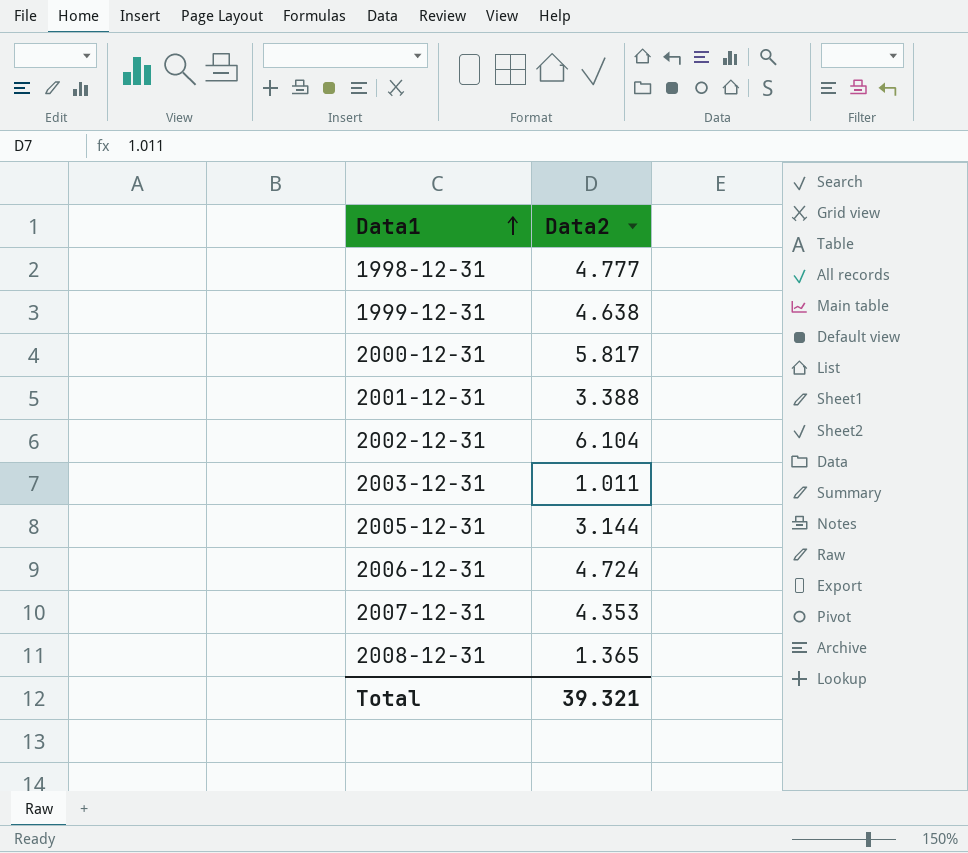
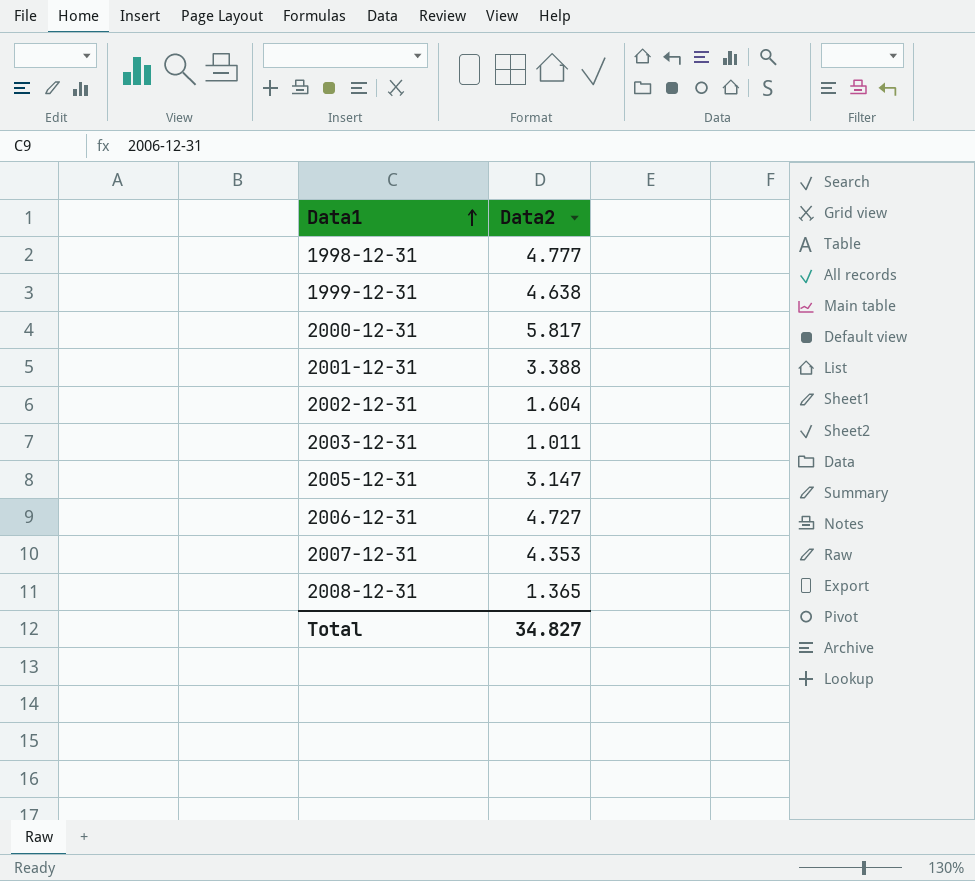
2002-12-31 | Data2: 6.104 -> 1.604
2005-12-31 | Data2: 3.144 -> 3.147
2006-12-31 | Data2: 4.724 -> 4.727
Total | Data2: 39.321 -> 34.827

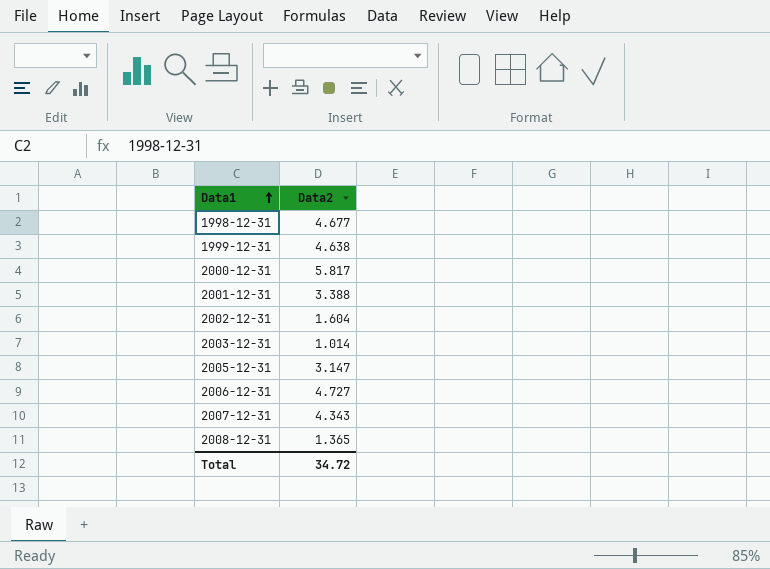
1998-12-31 | Data2: 4.777 -> 4.677
2003-12-31 | Data2: 1.011 -> 1.014
2007-12-31 | Data2: 4.353 -> 4.343
Total | Data2: 34.827 -> 34.72

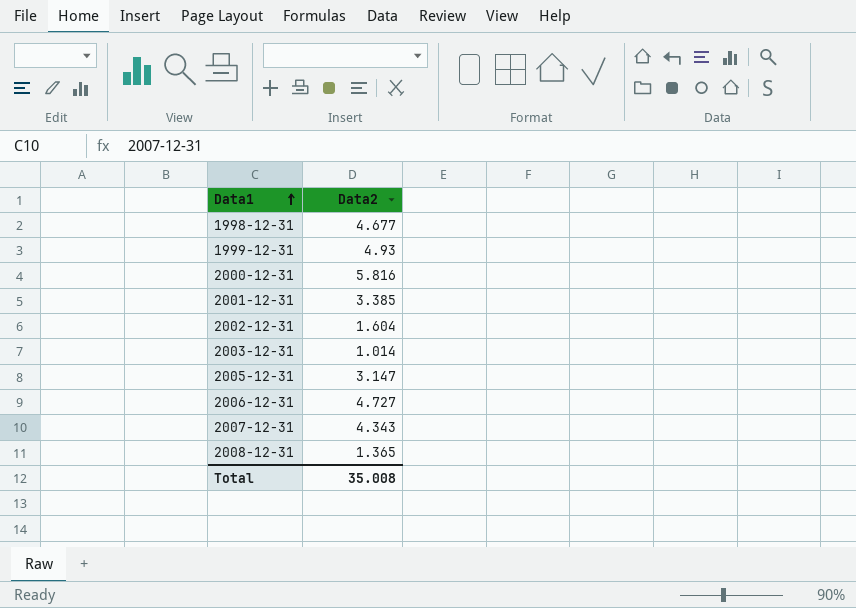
1999-12-31 | Data2: 4.638 -> 4.93
2000-12-31 | Data2: 5.817 -> 5.816
2001-12-31 | Data2: 3.388 -> 3.385
Total | Data2: 34.72 -> 35.008

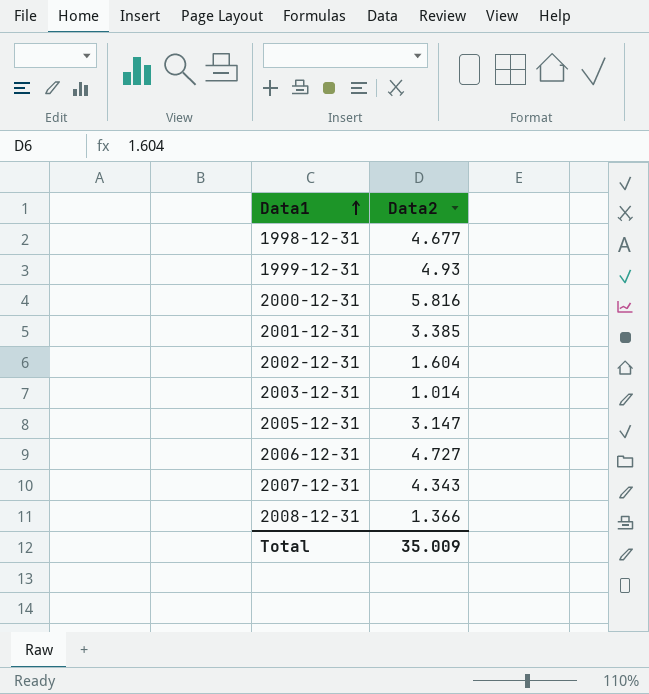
2008-12-31 | Data2: 1.365 -> 1.366
Total | Data2: 35.008 -> 35.009

